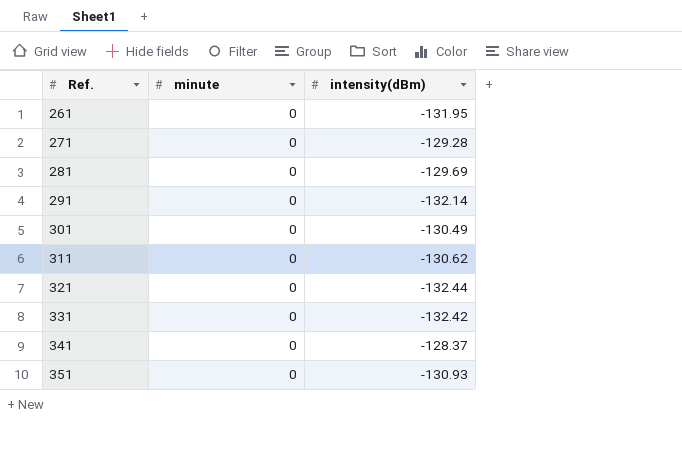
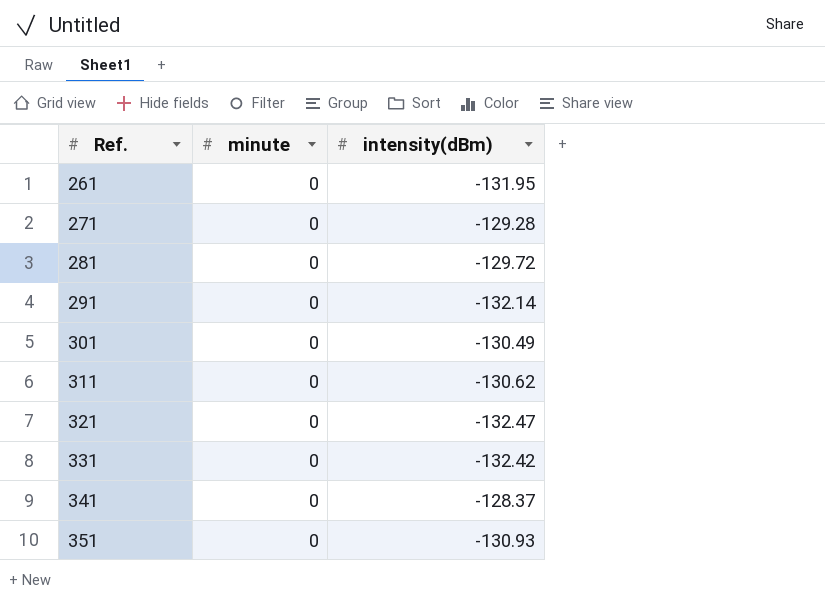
281 | intensity(dBm): -129.69 -> -129.72
321 | intensity(dBm): -132.44 -> -132.47

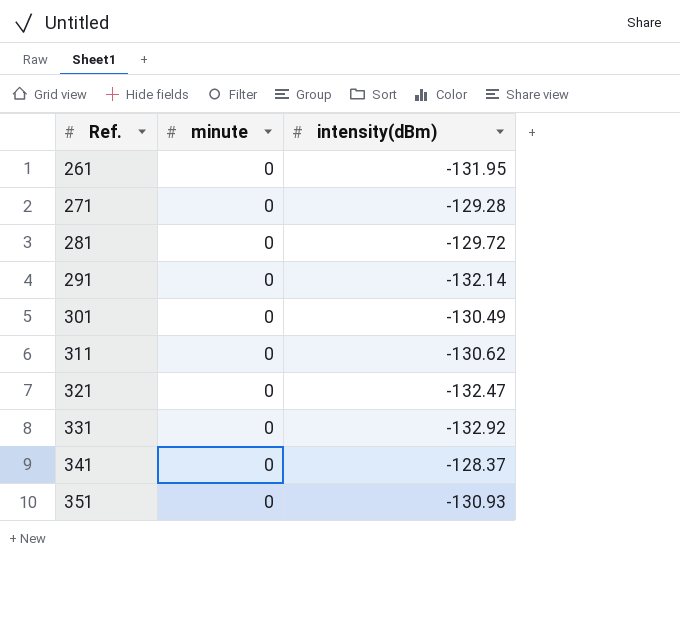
331 | intensity(dBm): -132.42 -> -132.92

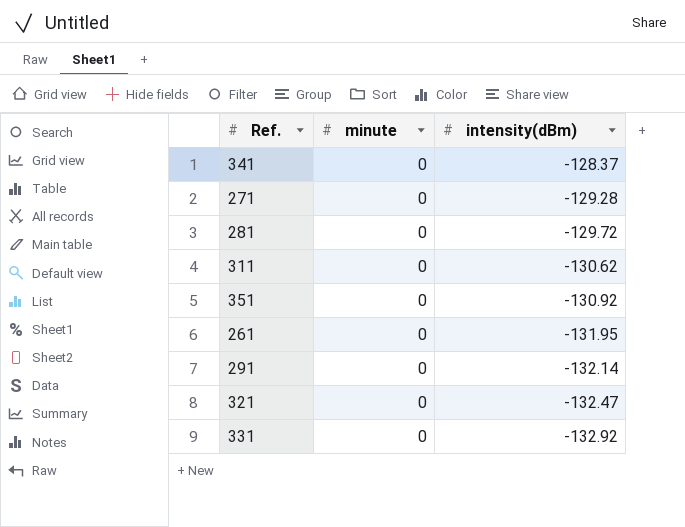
row order: Ref. ascending -> intensity(dBm) descending
row 301: 0 | -130.49 -> none
351 | intensity(dBm): -130.93 -> -130.92

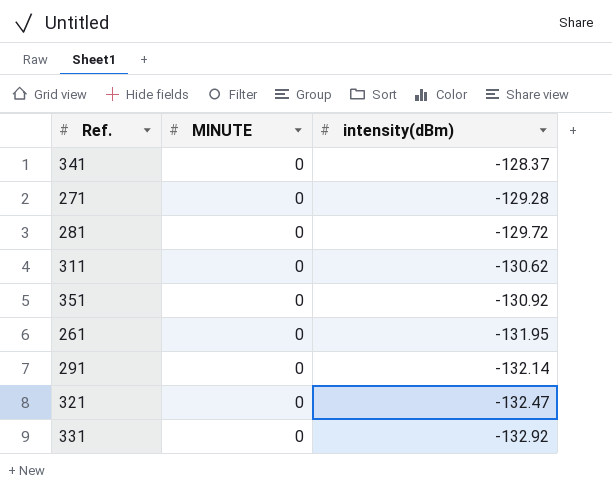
column name: minute -> MINUTE

